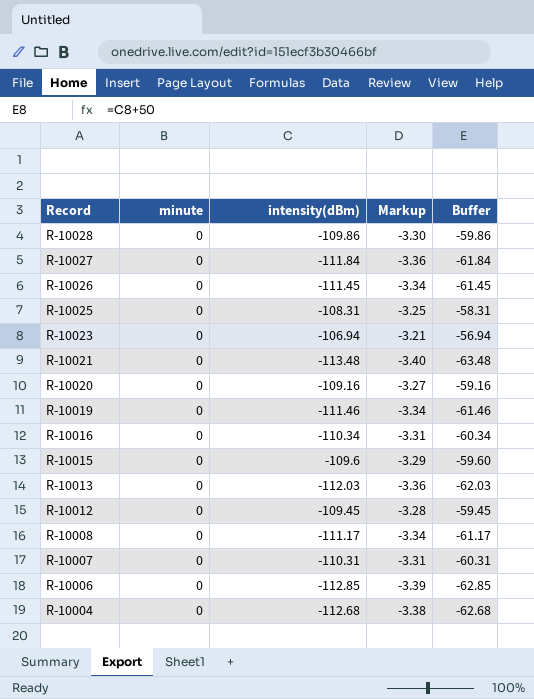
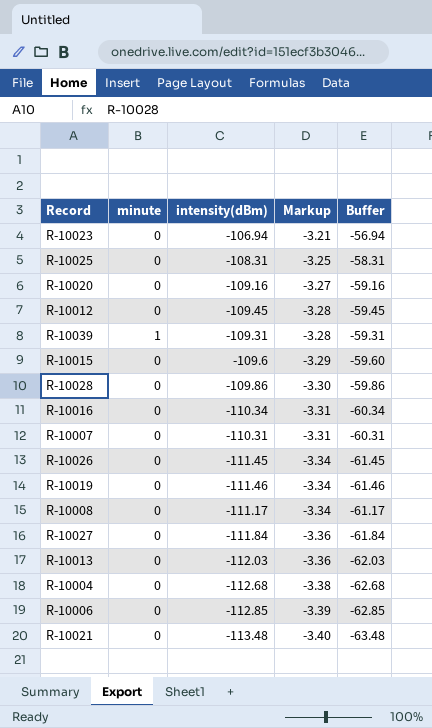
row order: Record descending -> Markup descending
row R-10039: none -> 1 | -109.31 | -3.28 | -59.31

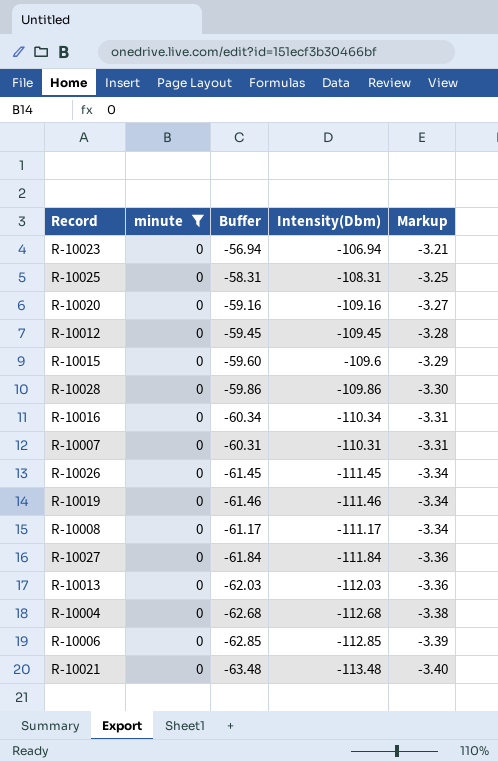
filter: none -> minute = 0
column Buffer | position: 5 -> 3
column name: intensity(dBm) -> Intensity(Dbm)

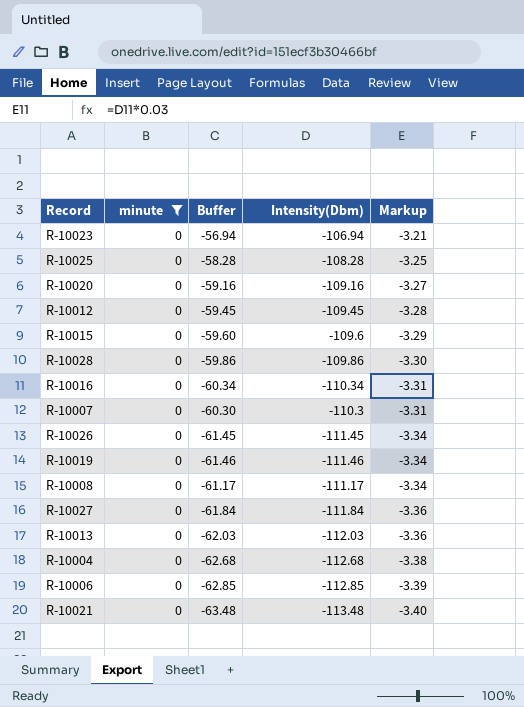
R-10025 | Buffer: -58.31 -> -58.28
R-10025 | Intensity(Dbm): -108.31 -> -108.28
R-10007 | Buffer: -60.31 -> -60.30
R-10007 | Intensity(Dbm): -110.31 -> -110.3

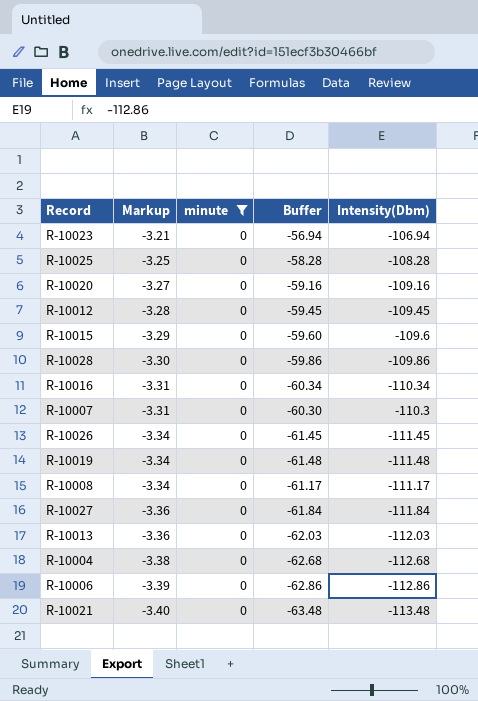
column Markup | position: 5 -> 2
R-10019 | Buffer: -61.46 -> -61.48
R-10019 | Intensity(Dbm): -111.46 -> -111.48
R-10006 | Buffer: -62.85 -> -62.86
R-10006 | Intensity(Dbm): -112.85 -> -112.86

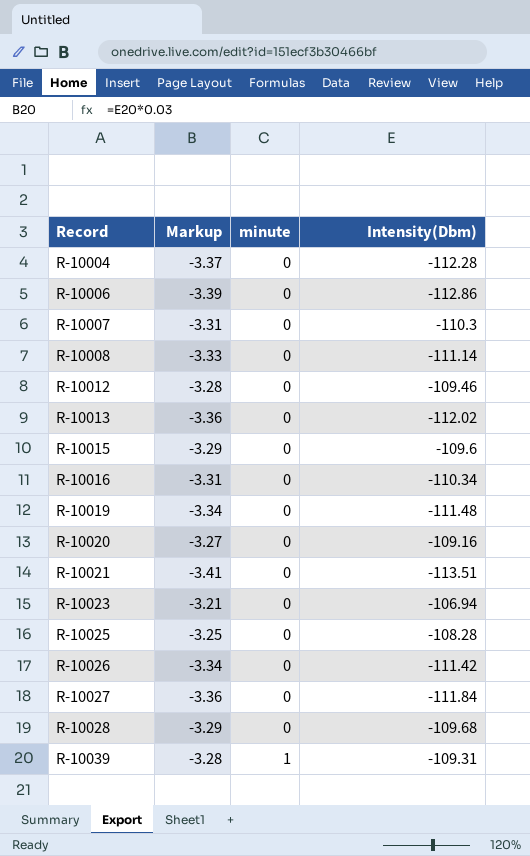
filter: minute = 0 -> none
row order: Markup descending -> Record ascending
column Buffer | formula: [Intensity(Dbm)] + 50 -> none
R-10004 | Markup: -3.38 -> -3.37
R-10004 | Intensity(Dbm): -112.68 -> -112.28
R-10008 | Markup: -3.34 -> -3.33
R-10008 | Intensity(Dbm): -111.17 -> -111.14
R-10012 | Intensity(Dbm): -109.45 -> -109.46
R-10013 | Intensity(Dbm): -112.03 -> -112.02
R-10021 | Markup: -3.40 -> -3.41
R-10021 | Intensity(Dbm): -113.48 -> -113.51
R-10026 | Intensity(Dbm): -111.45 -> -111.42
R-10028 | Markup: -3.30 -> -3.29
R-10028 | Intensity(Dbm): -109.86 -> -109.68

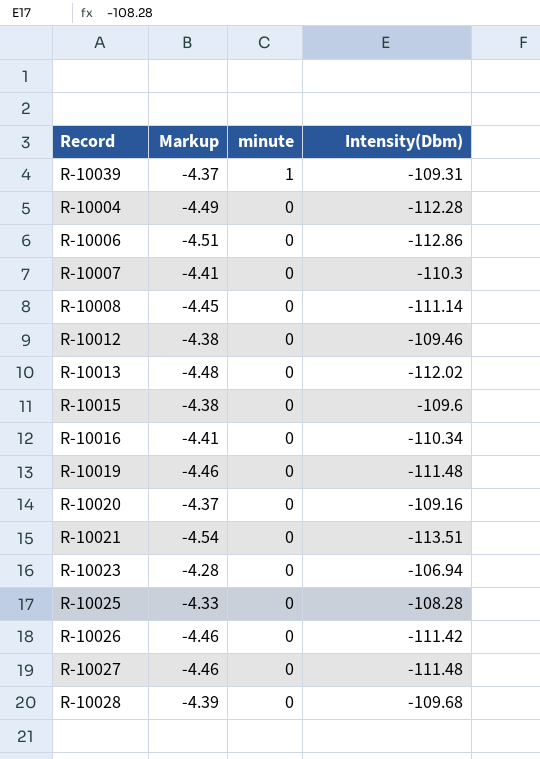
row order: Record ascending -> minute descending
column Markup | formula: [Intensity(Dbm)] * 0.03 -> [Intensity(Dbm)] * 0.04
R-10027 | Intensity(Dbm): -111.84 -> -111.48

